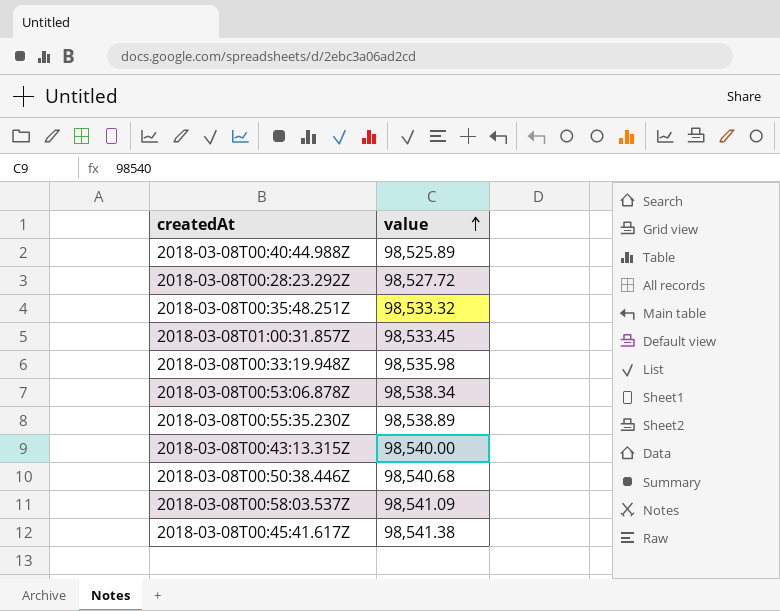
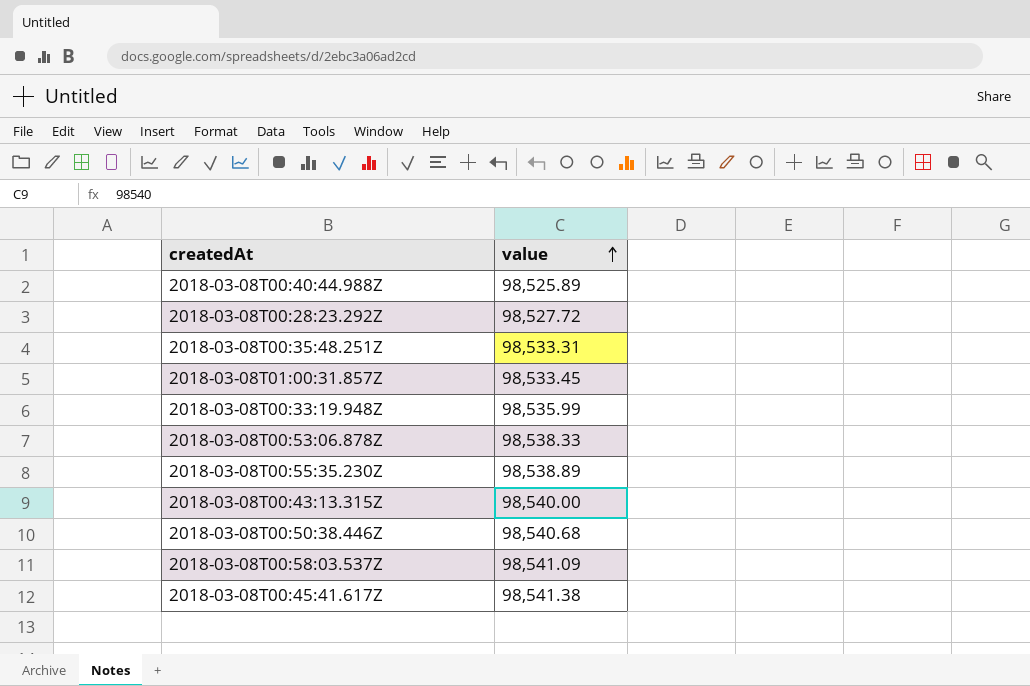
2018-03-08T00:35:48.251Z | value: 98,533.32 -> 98,533.31
2018-03-08T00:33:19.948Z | value: 98,535.98 -> 98,535.99
2018-03-08T00:53:06.878Z | value: 98,538.34 -> 98,538.33

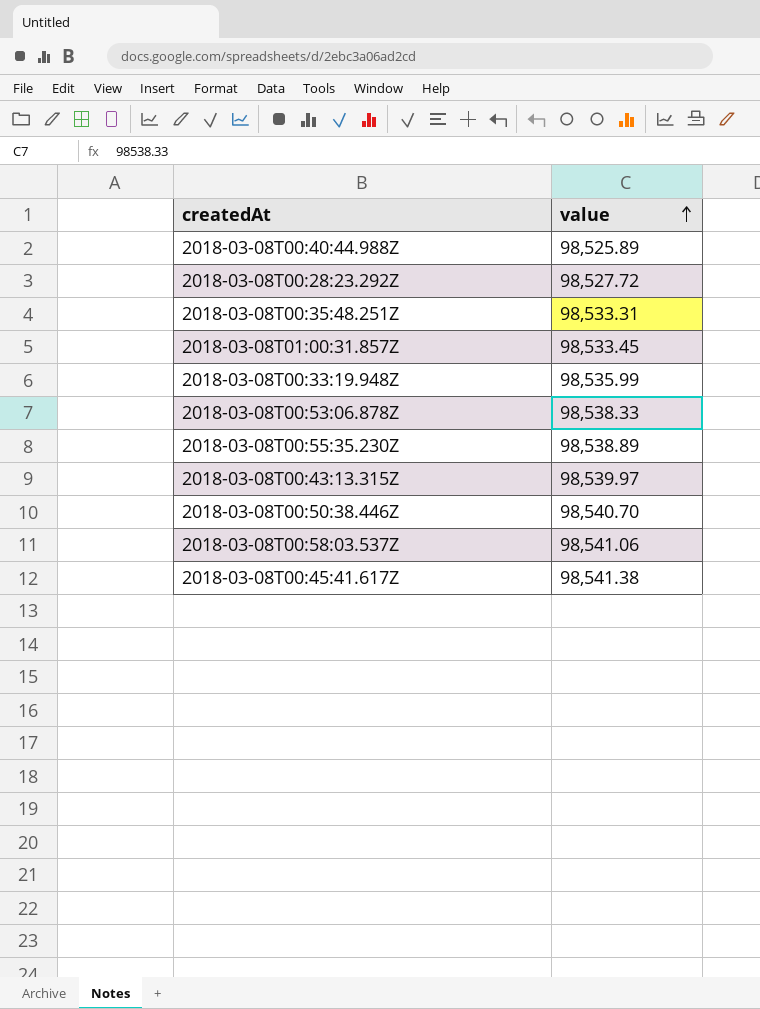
2018-03-08T00:43:13.315Z | value: 98,540.00 -> 98,539.97
2018-03-08T00:50:38.446Z | value: 98,540.68 -> 98,540.70
2018-03-08T00:58:03.537Z | value: 98,541.09 -> 98,541.06

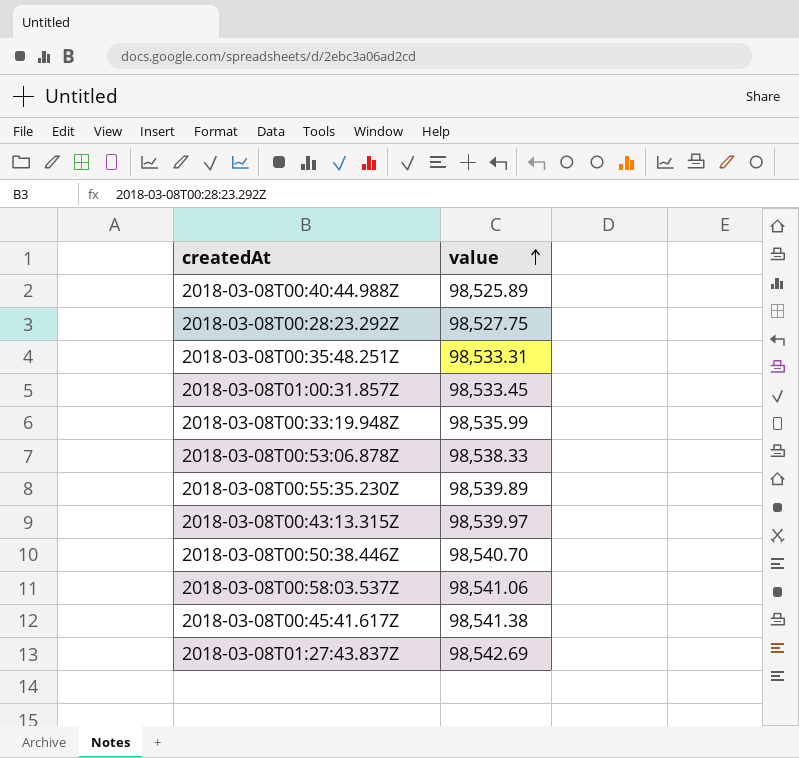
2018-03-08T00:28:23.292Z | value: 98,527.72 -> 98,527.75
2018-03-08T00:55:35.230Z | value: 98,538.89 -> 98,539.89
row 2018-03-08T01:27:43.837Z: none -> 98,542.69

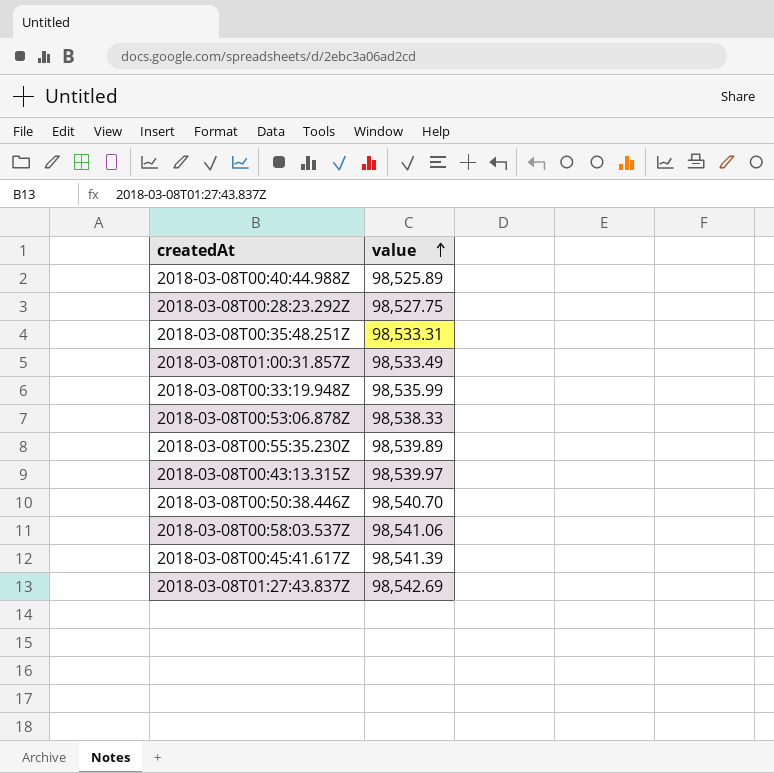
2018-03-08T01:00:31.857Z | value: 98,533.45 -> 98,533.49
2018-03-08T00:45:41.617Z | value: 98,541.38 -> 98,541.39

